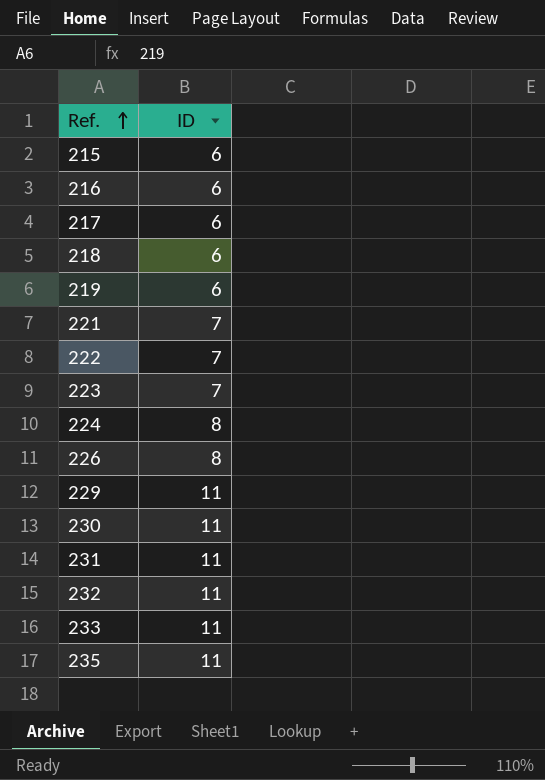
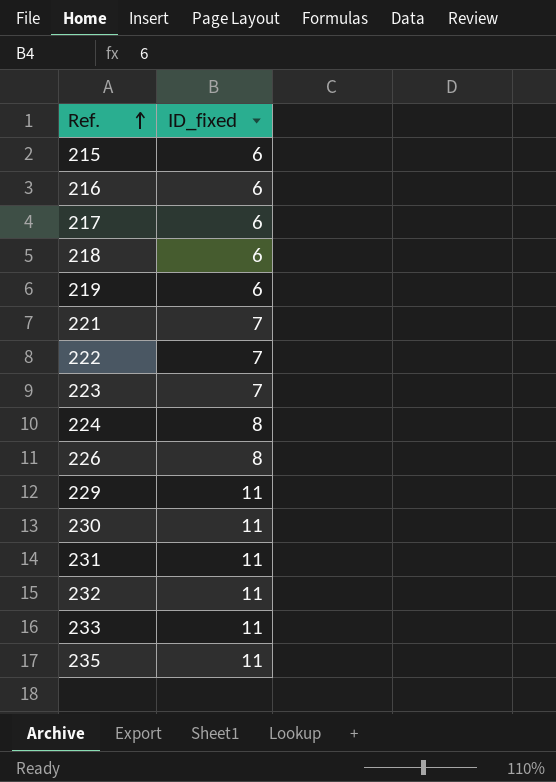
column name: ID -> ID_fixed

